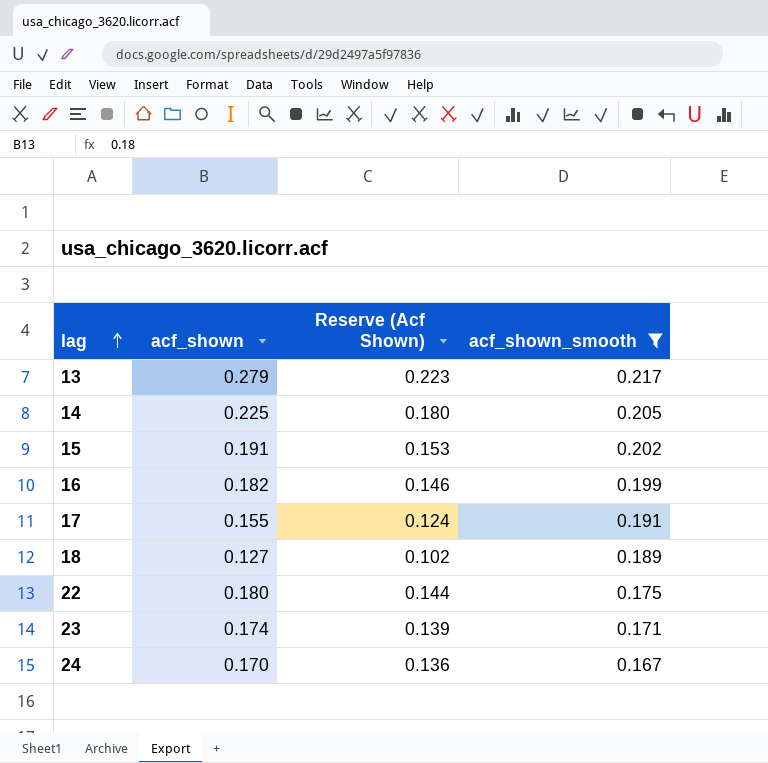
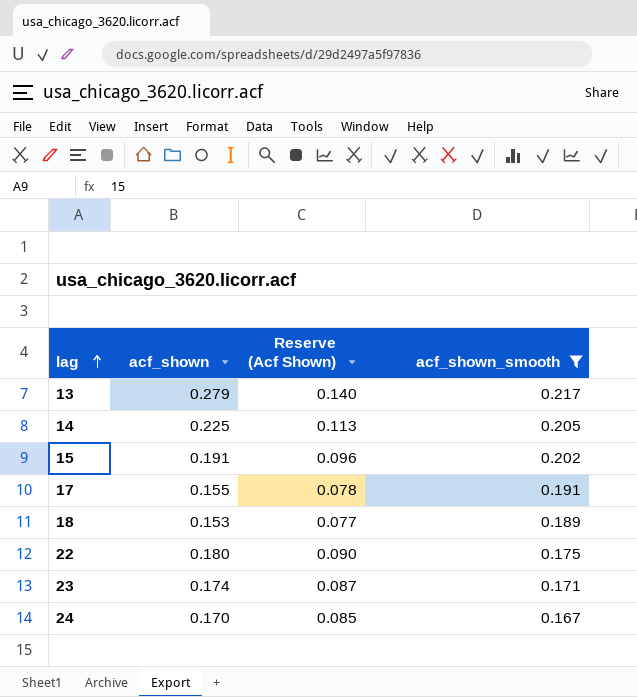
column Reserve (Acf Shown) | formula: [acf_shown] * 0.8 -> [acf_shown] * 0.5
row 16: 0.182 | 0.146 | 0.199 -> none
18 | acf_shown: 0.127 -> 0.153

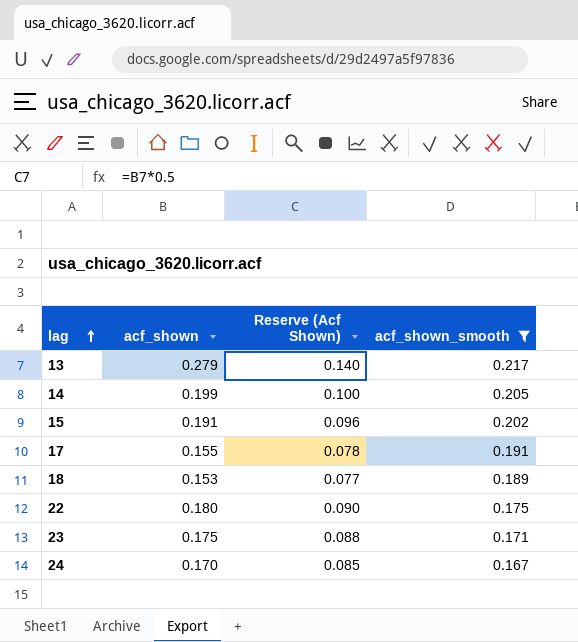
14 | acf_shown: 0.225 -> 0.199
14 | Reserve (Acf Shown): 0.113 -> 0.100
23 | acf_shown: 0.174 -> 0.175
23 | Reserve (Acf Shown): 0.087 -> 0.088

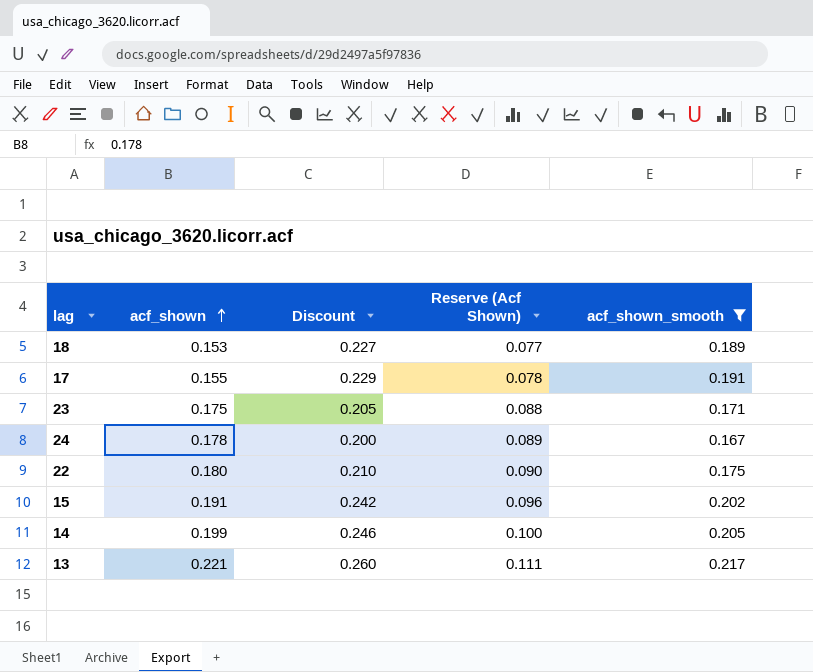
row order: lag ascending -> acf_shown ascending
column Discount | formula: none -> [acf_shown_smooth] * 1.2
24 | acf_shown: 0.170 -> 0.178
24 | Reserve (Acf Shown): 0.085 -> 0.089
13 | acf_shown: 0.279 -> 0.221
13 | Reserve (Acf Shown): 0.140 -> 0.111

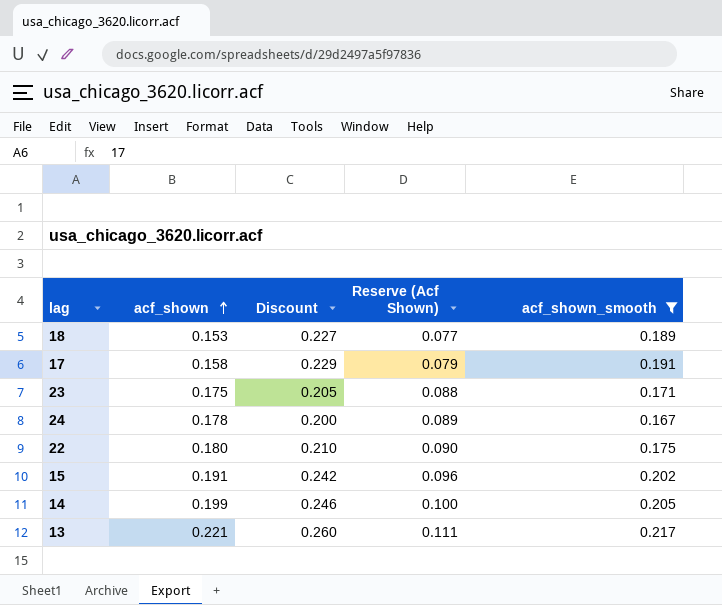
17 | acf_shown: 0.155 -> 0.158
17 | Reserve (Acf Shown): 0.078 -> 0.079

